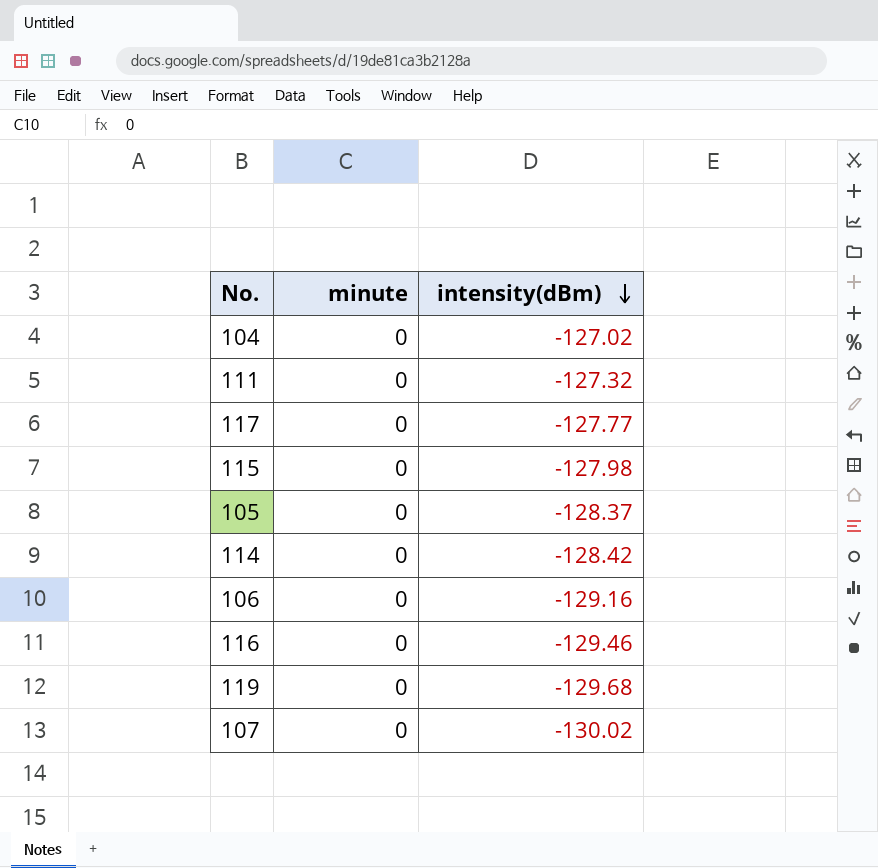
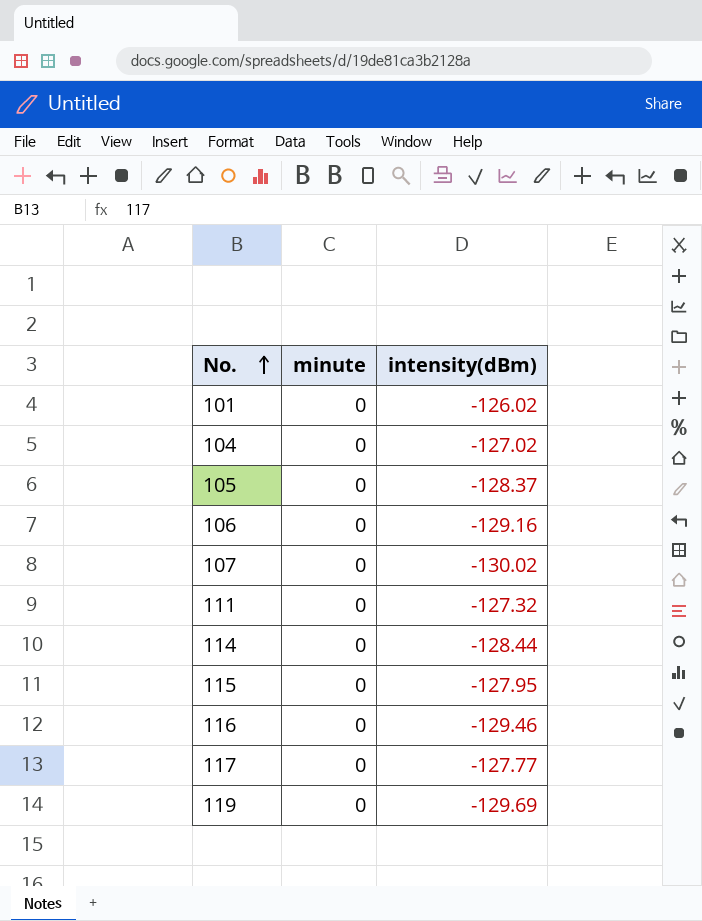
row order: intensity(dBm) descending -> No. ascending
row 101: none -> 0 | -126.02
114 | intensity(dBm): -128.42 -> -128.44
115 | intensity(dBm): -127.98 -> -127.95
119 | intensity(dBm): -129.68 -> -129.69

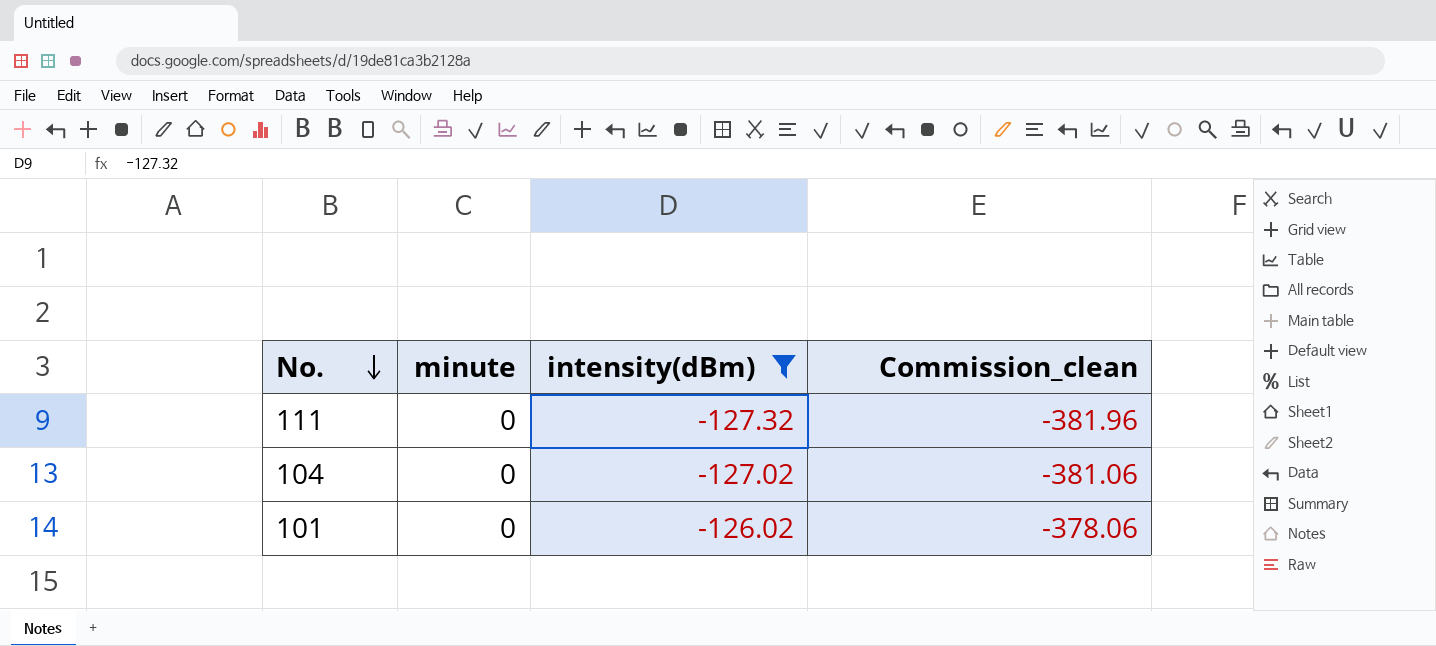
filter: none -> intensity(dBm) >= -127.32
row order: No. ascending -> No. descending
column Commission_clean | formula: none -> [intensity(dBm)] * 3

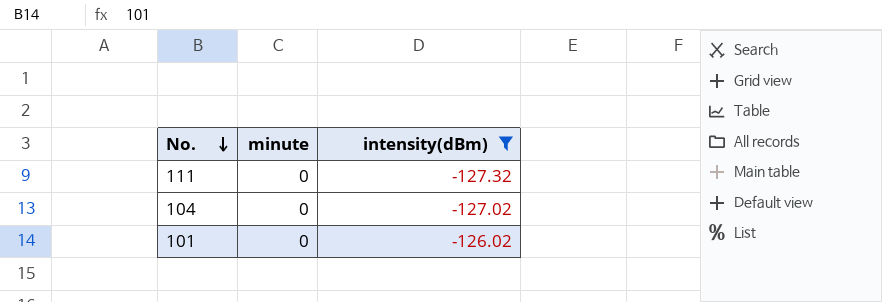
column Commission_clean | formula: [intensity(dBm)] * 3 -> none

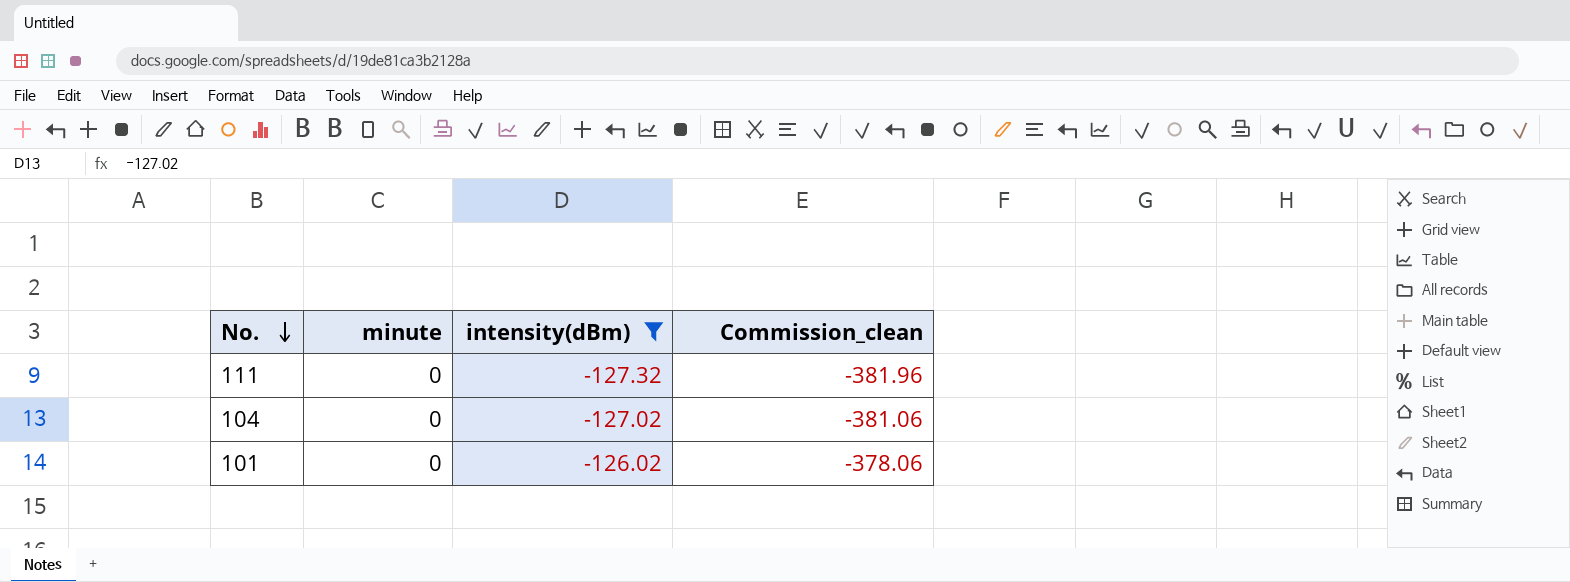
column Commission_clean | formula: none -> [intensity(dBm)] * 3

